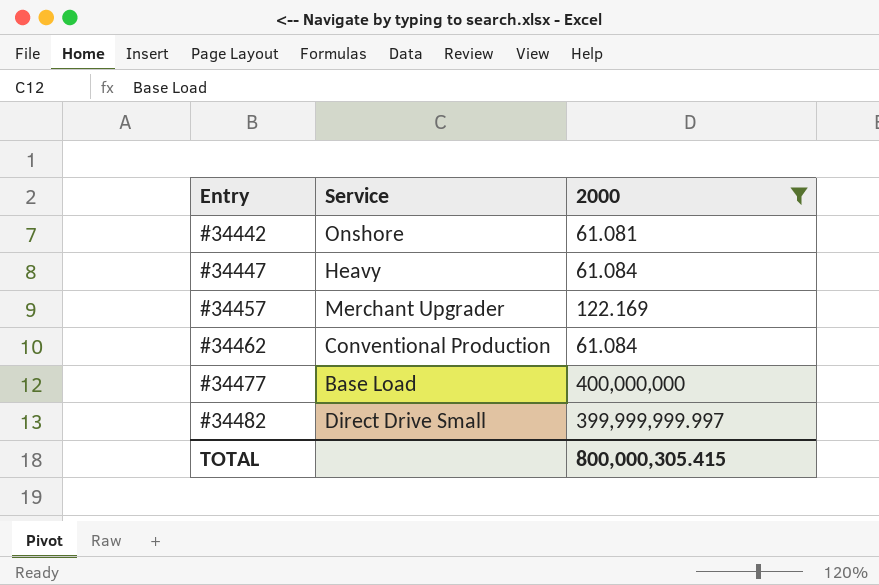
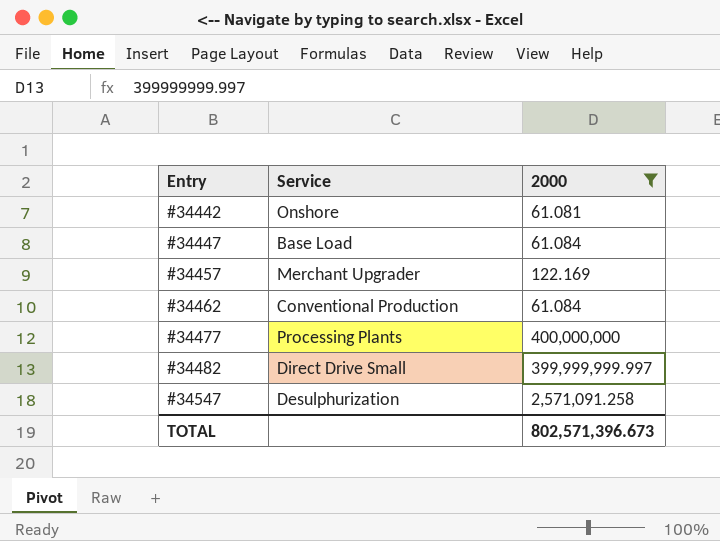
#34447 | Service: Heavy -> Base Load
#34477 | Service: Base Load -> Processing Plants
row #34547: none -> Desulphurization | 2,571,091.258
TOTAL | 2000: 800,000,305.415 -> 802,571,396.673

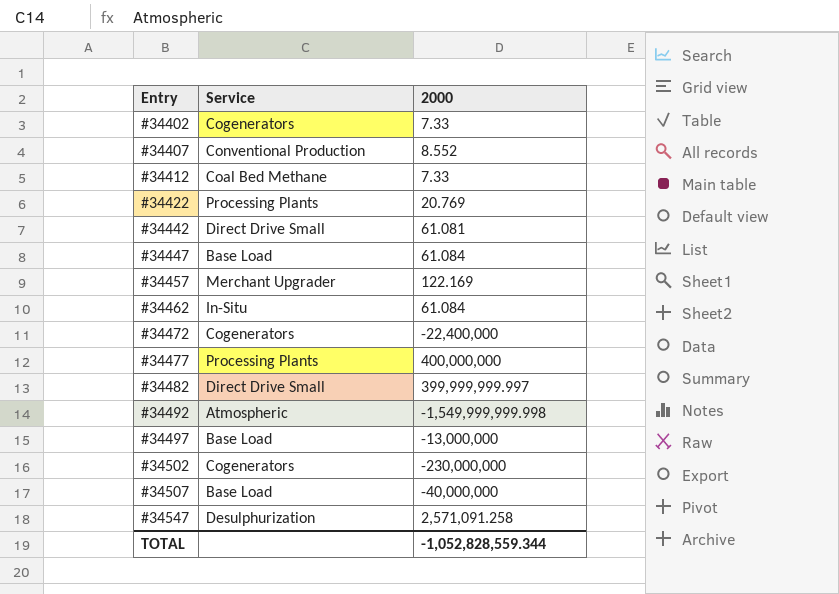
filter: 2000 >= 61.081 -> none
#34442 | Service: Onshore -> Direct Drive Small
#34462 | Service: Conventional Production -> In-Situ
TOTAL | 2000: 802,571,396.673 -> -1,052,828,559.344

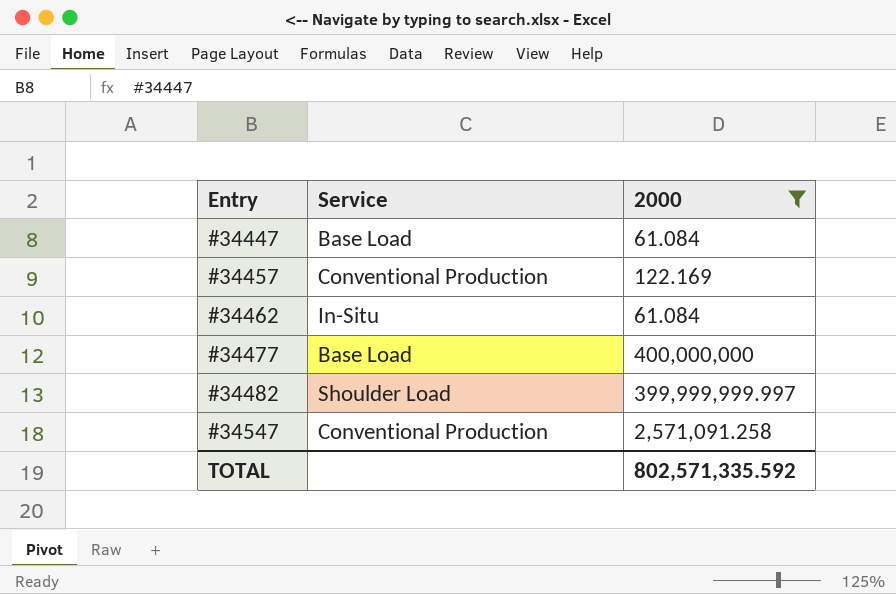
filter: none -> 2000 >= 61.084
#34457 | Service: Merchant Upgrader -> Conventional Production
#34477 | Service: Processing Plants -> Base Load
#34482 | Service: Direct Drive Small -> Shoulder Load
#34547 | Service: Desulphurization -> Conventional Production
TOTAL | 2000: -1,052,828,559.344 -> 802,571,335.592

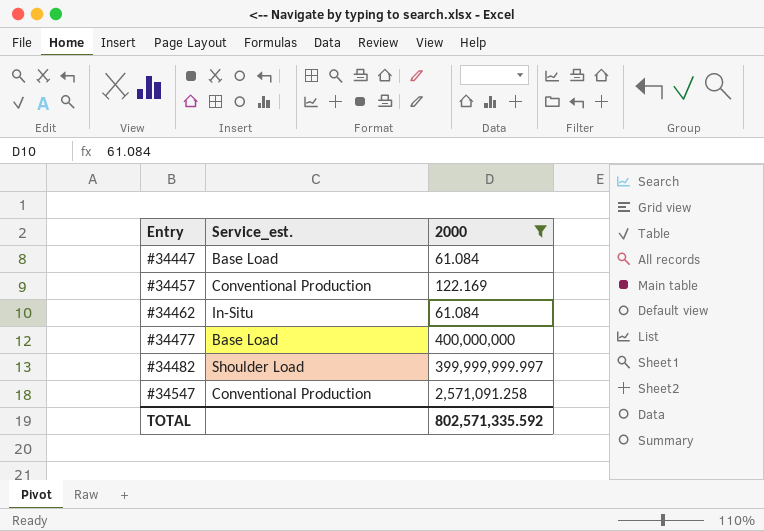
column name: Service -> Service_est.

